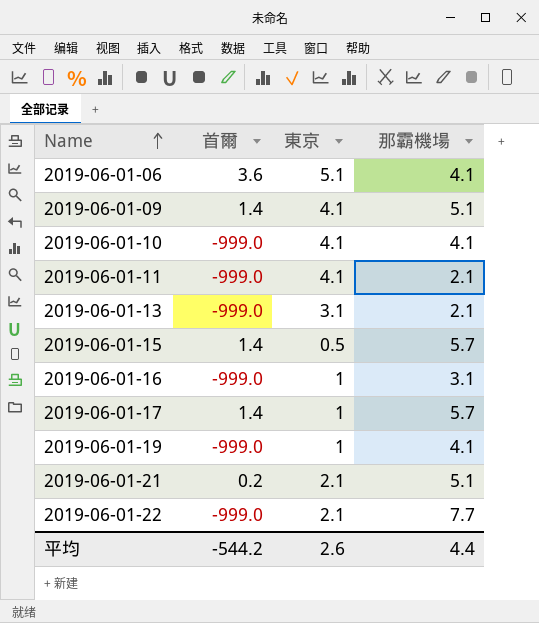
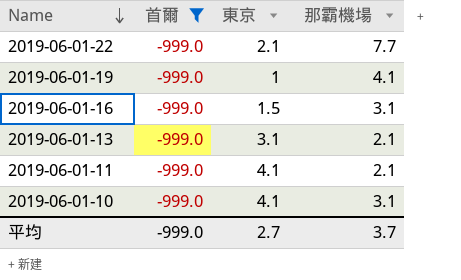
filter: none -> 首爾 = -999.0
row order: Name ascending -> Name descending
2019-06-01-16 | 東京: 1 -> 1.5
2019-06-01-10 | 那霸機場: 4.1 -> 3.1
平均 | 首爾: -544.2 -> -999.0
平均 | 東京: 2.6 -> 2.7
平均 | 那霸機場: 4.4 -> 3.7

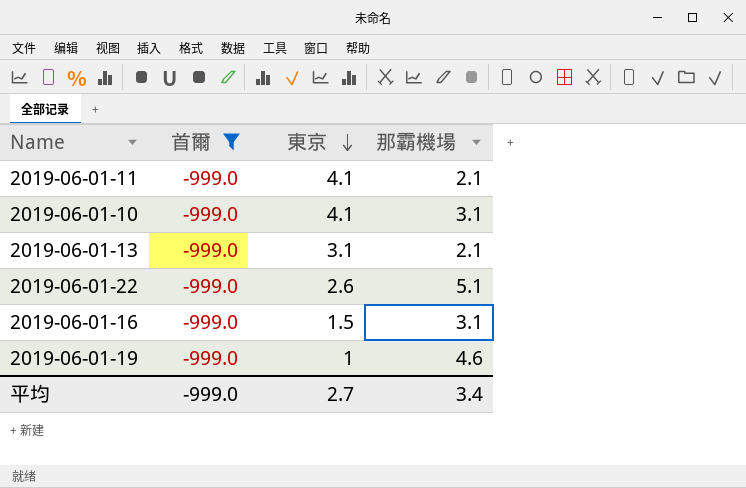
row order: Name descending -> 東京 descending
2019-06-01-22 | 東京: 2.1 -> 2.6
2019-06-01-22 | 那霸機場: 7.7 -> 5.1
2019-06-01-19 | 那霸機場: 4.1 -> 4.6
平均 | 那霸機場: 3.7 -> 3.4

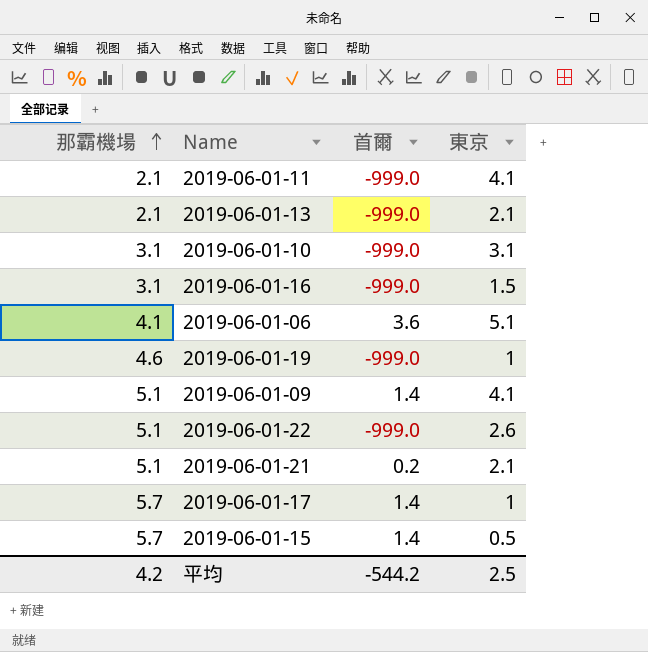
filter: 首爾 = -999.0 -> none
row order: 東京 descending -> 那霸機場 ascending
column 那霸機場 | position: 4 -> 1
2019-06-01-13 | 東京: 3.1 -> 2.1
2019-06-01-10 | 東京: 4.1 -> 3.1
平均 | 那霸機場: 3.4 -> 4.2
平均 | 首爾: -999.0 -> -544.2
平均 | 東京: 2.7 -> 2.5

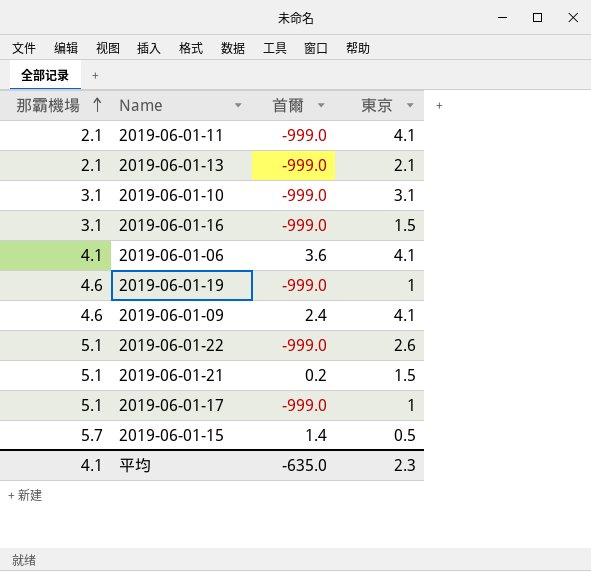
2019-06-01-06 | 東京: 5.1 -> 4.1
2019-06-01-09 | 那霸機場: 5.1 -> 4.6
2019-06-01-09 | 首爾: 1.4 -> 2.4
2019-06-01-21 | 東京: 2.1 -> 1.5
2019-06-01-17 | 那霸機場: 5.7 -> 5.1
2019-06-01-17 | 首爾: 1.4 -> -999.0
平均 | 那霸機場: 4.2 -> 4.1
平均 | 首爾: -544.2 -> -635.0
平均 | 東京: 2.5 -> 2.3

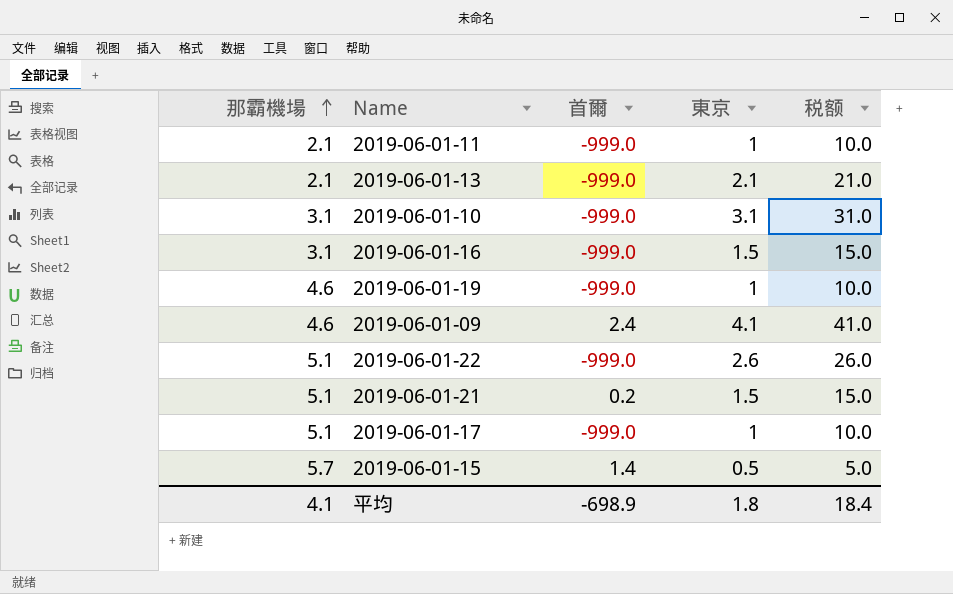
column 税额 | formula: none -> [東京] * 10
row 2019-06-01-06: 4.1 | 3.6 | 4.1 -> none
2019-06-01-11 | 東京: 4.1 -> 1
平均 | 首爾: -635.0 -> -698.9
平均 | 東京: 2.3 -> 1.8

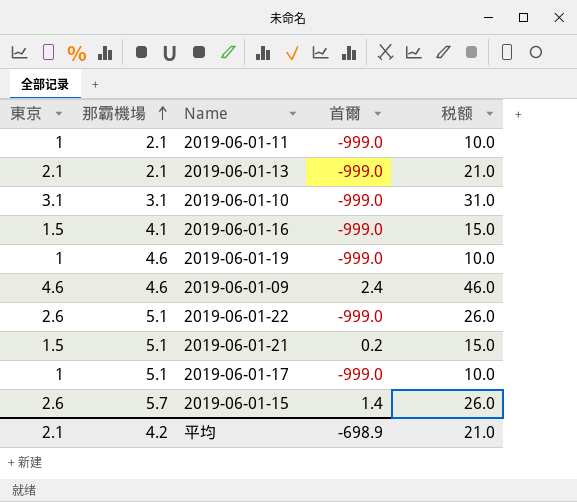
column 東京 | position: 4 -> 1
2019-06-01-16 | 那霸機場: 3.1 -> 4.1
2019-06-01-09 | 東京: 4.1 -> 4.6
2019-06-01-09 | 税额: 41.0 -> 46.0
2019-06-01-15 | 東京: 0.5 -> 2.6
2019-06-01-15 | 税额: 5.0 -> 26.0
平均 | 東京: 1.8 -> 2.1
平均 | 那霸機場: 4.1 -> 4.2
平均 | 税额: 18.4 -> 21.0

